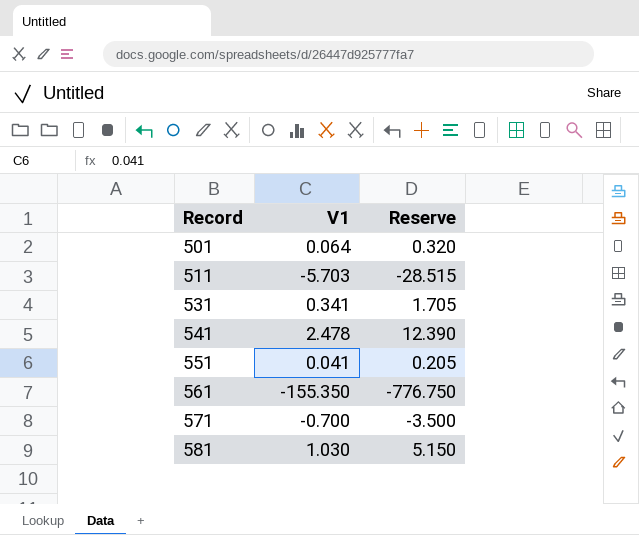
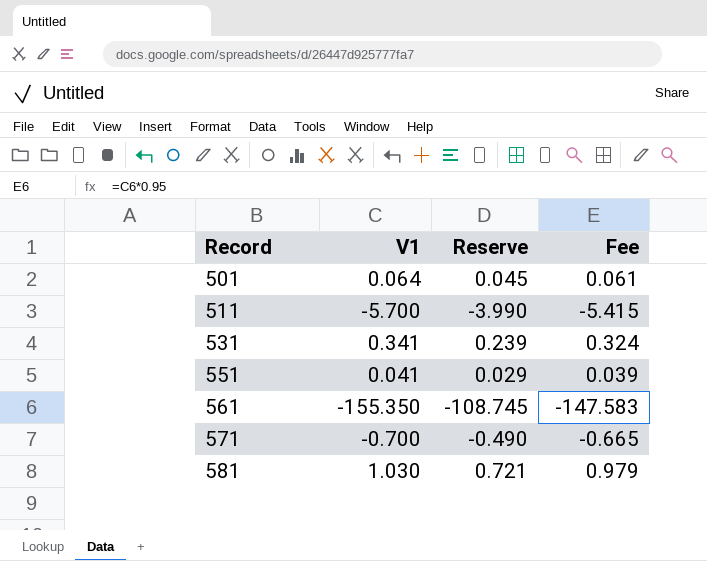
column Reserve | formula: [V1] * 5 -> [V1] * 0.7
column Fee | formula: none -> [V1] * 0.95
row 541: 2.478 | 12.390 -> none
511 | V1: -5.703 -> -5.700

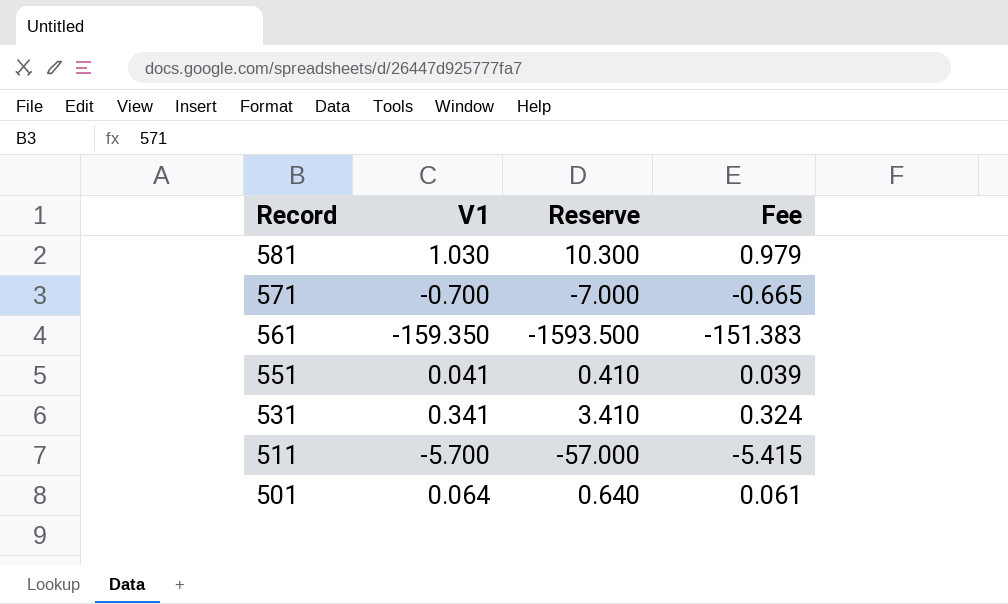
row order: Record ascending -> Record descending
column Reserve | formula: [V1] * 0.7 -> [V1] * 10
561 | V1: -155.350 -> -159.350
561 | Fee: -147.583 -> -151.383

